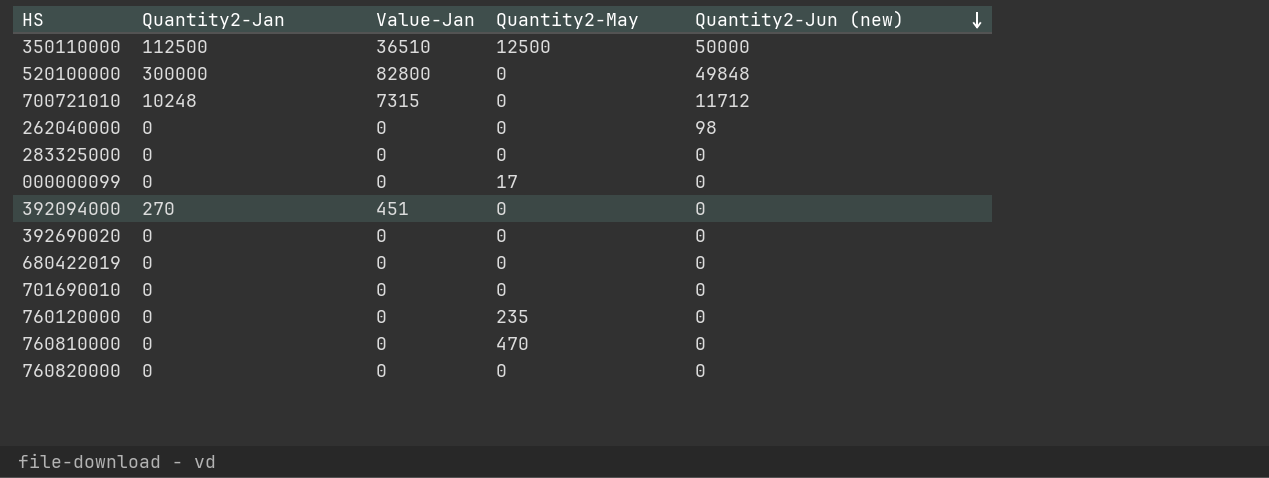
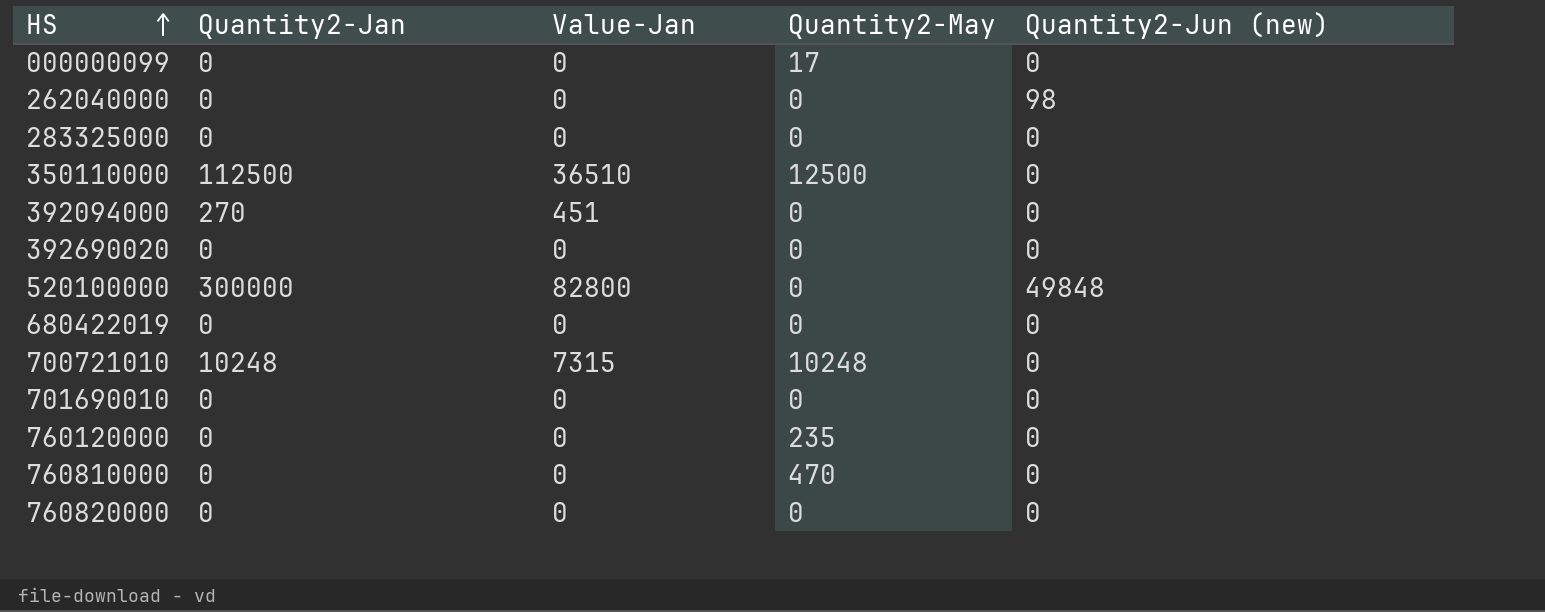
row order: Quantity2-Jun (new) descending -> HS ascending
350110000 | Quantity2-Jun (new): 50000 -> 0
700721010 | Quantity2-May: 0 -> 10248
700721010 | Quantity2-Jun (new): 11712 -> 0

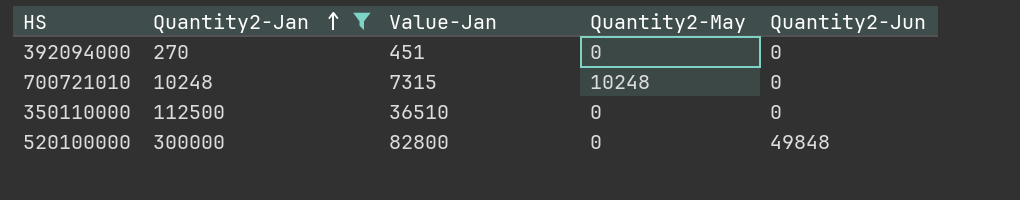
filter: none -> Quantity2-Jan != 0
row order: HS ascending -> Quantity2-Jan ascending
column name: Quantity2-Jun (new) -> Quantity2-Jun
350110000 | Quantity2-May: 12500 -> 0

